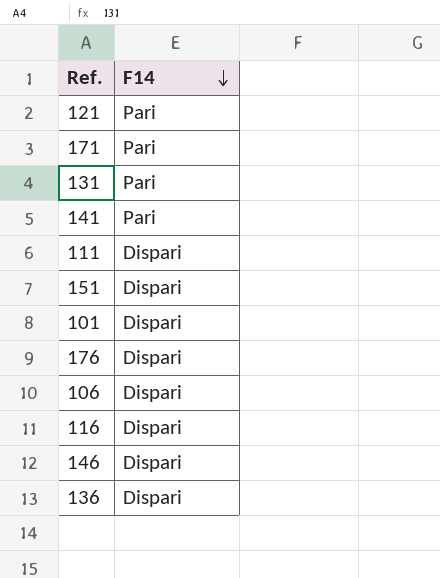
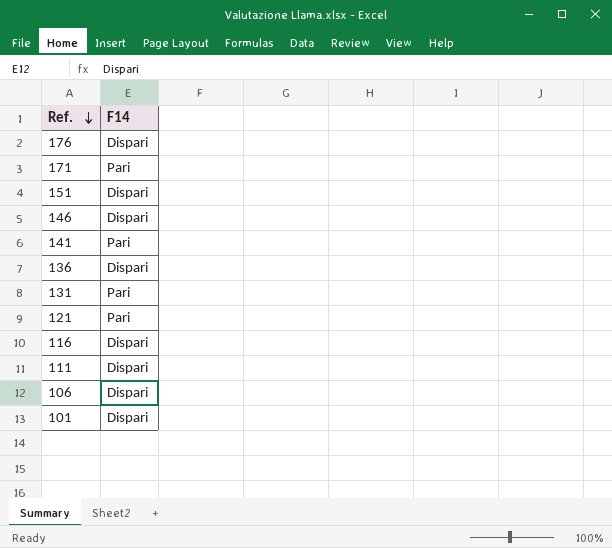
row order: F14 descending -> Ref. descending

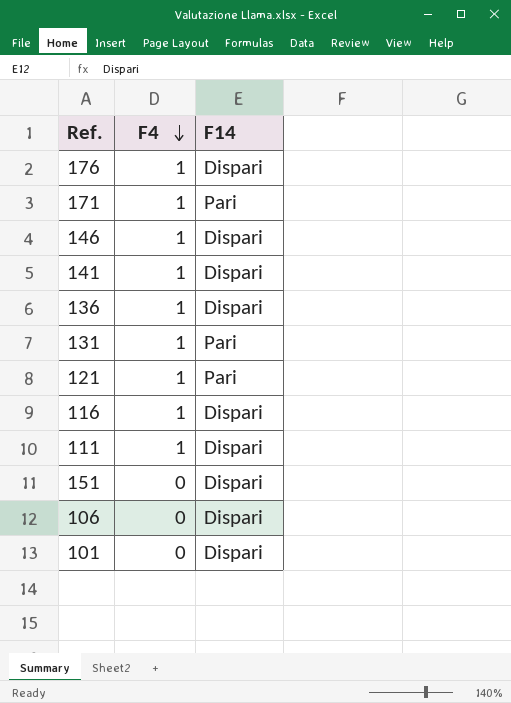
row order: Ref. descending -> F4 descending
column F4 | position: none -> 2
141 | F14: Pari -> Dispari

